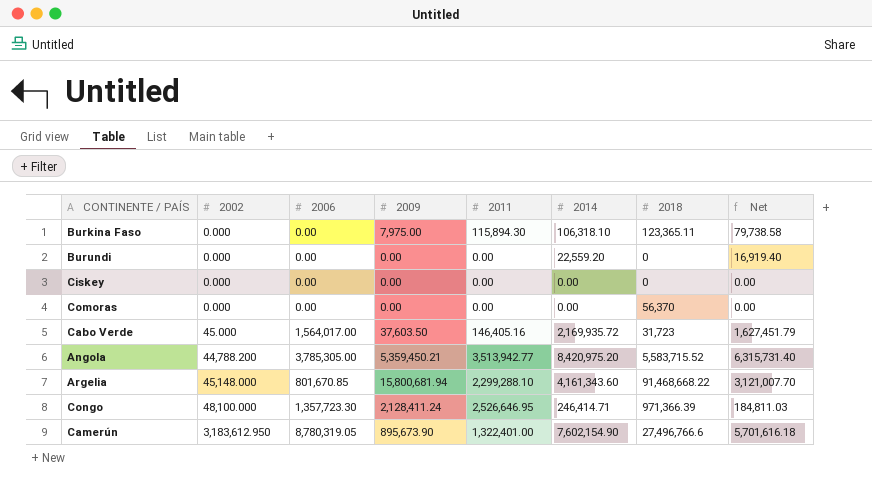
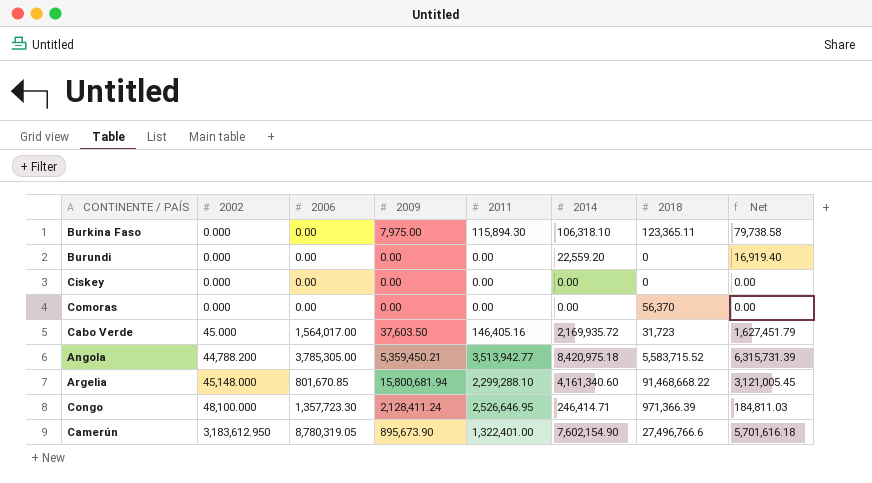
Angola | 2014: 8,420,975.20 -> 8,420,975.18
Angola | Net: 6,315,731.40 -> 6,315,731.39
Argelia | 2014: 4,161,343.60 -> 4,161,340.60
Argelia | Net: 3,121,007.70 -> 3,121,005.45

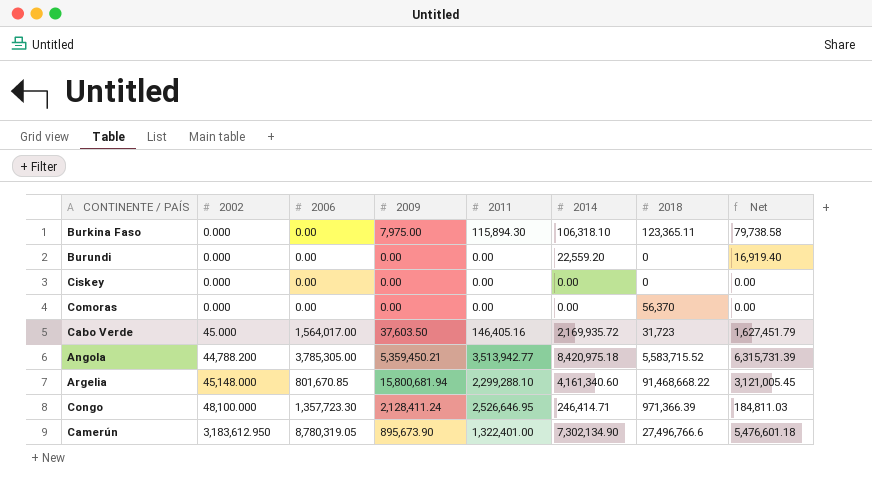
Camerún | 2014: 7,602,154.90 -> 7,302,134.90
Camerún | Net: 5,701,616.18 -> 5,476,601.18

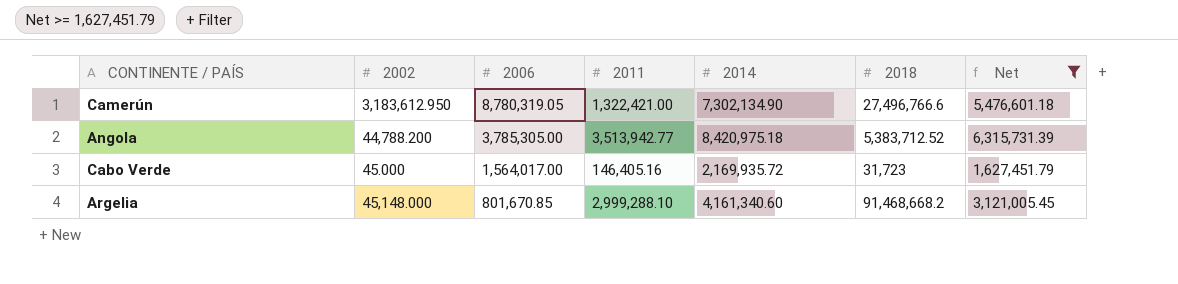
filter: none -> Net >= 1,627,451.79
row order: 2002 ascending -> 2006 descending
column 2009 | position: 4 -> none
Camerún | 2011: 1,322,401.00 -> 1,322,421.00
Angola | 2018: 5,583,715.52 -> 5,383,712.52
Argelia | 2011: 2,299,288.10 -> 2,999,288.10
Argelia | 2018: 91,468,668.22 -> 91,468,668.2

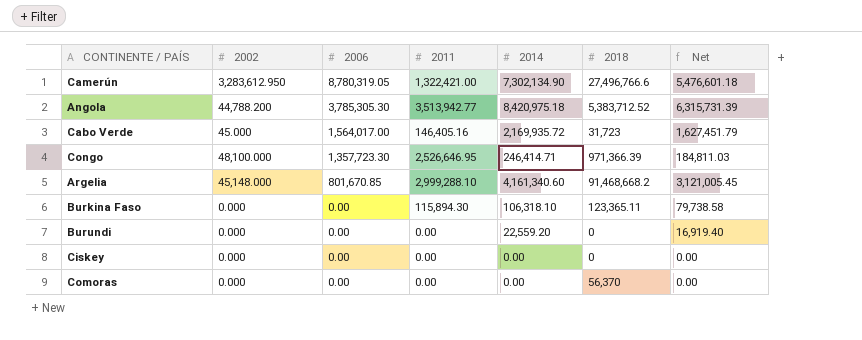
filter: Net >= 1,627,451.79 -> none
Camerún | 2002: 3,183,612.950 -> 3,283,612.950
Angola | 2006: 3,785,305.00 -> 3,785,305.30

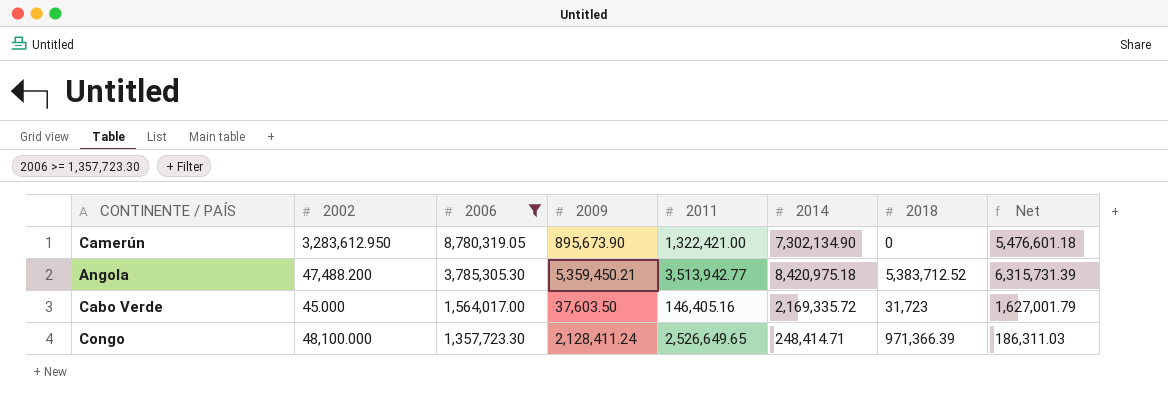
filter: none -> 2006 >= 1,357,723.30
column 2009 | position: none -> 4
Camerún | 2018: 27,496,766.6 -> 0
Angola | 2002: 44,788.200 -> 47,488.200
Cabo Verde | 2014: 2,169,935.72 -> 2,169,335.72
Cabo Verde | Net: 1,627,451.79 -> 1,627,001.79
Congo | 2011: 2,526,646.95 -> 2,526,649.65
Congo | 2014: 246,414.71 -> 248,414.71
Congo | Net: 184,811.03 -> 186,311.03

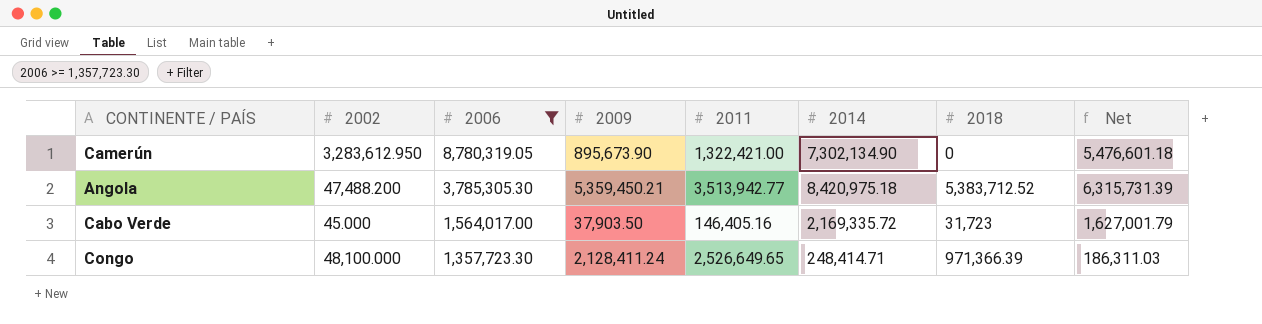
Cabo Verde | 2009: 37,603.50 -> 37,903.50

